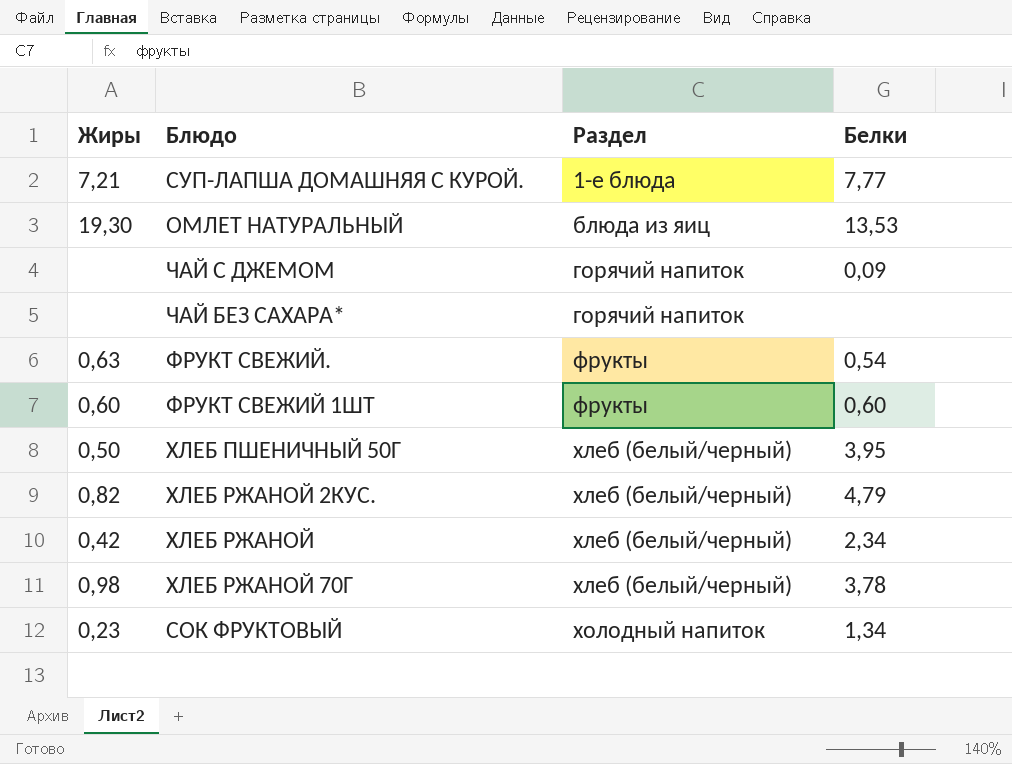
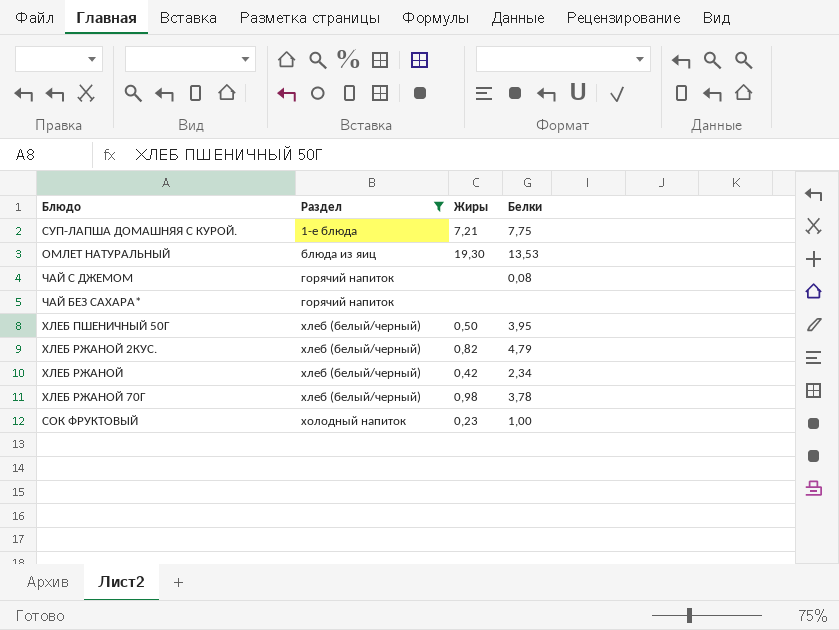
filter: none -> Раздел != фрукты
column Жиры | position: 1 -> 3
СУП-ЛАПША ДОМАШНЯЯ С КУРОЙ. | Белки: 7,77 -> 7,75
ЧАЙ С ДЖЕМОМ | Белки: 0,09 -> 0,08
СОК ФРУКТОВЫЙ | Белки: 1,34 -> 1,00

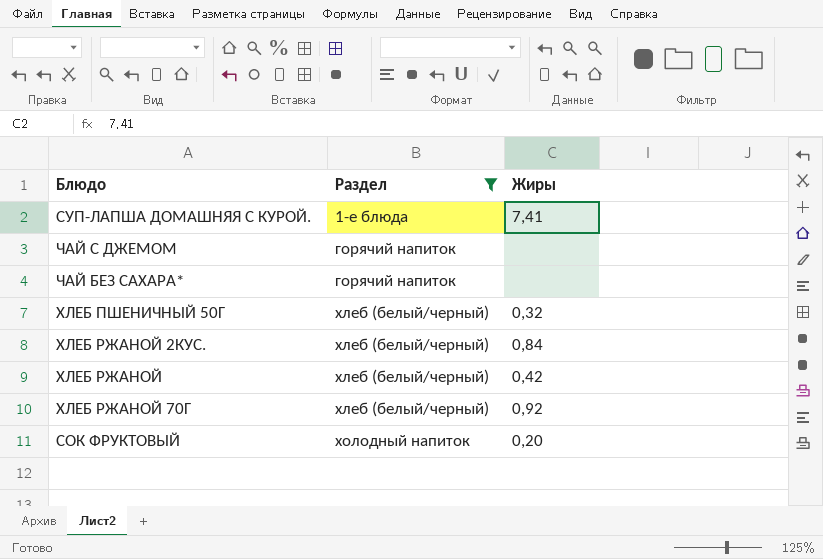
column Белки | position: 4 -> none
row ОМЛЕТ НАТУРАЛЬНЫЙ: блюда из яиц | 19,30 | 13,53 -> none
СУП-ЛАПША ДОМАШНЯЯ С КУРОЙ. | Жиры: 7,21 -> 7,41
ХЛЕБ ПШЕНИЧНЫЙ 50Г | Жиры: 0,50 -> 0,32
ХЛЕБ РЖАНОЙ 2КУС. | Жиры: 0,82 -> 0,84
ХЛЕБ РЖАНОЙ 70Г | Жиры: 0,98 -> 0,92
СОК ФРУКТОВЫЙ | Жиры: 0,23 -> 0,20

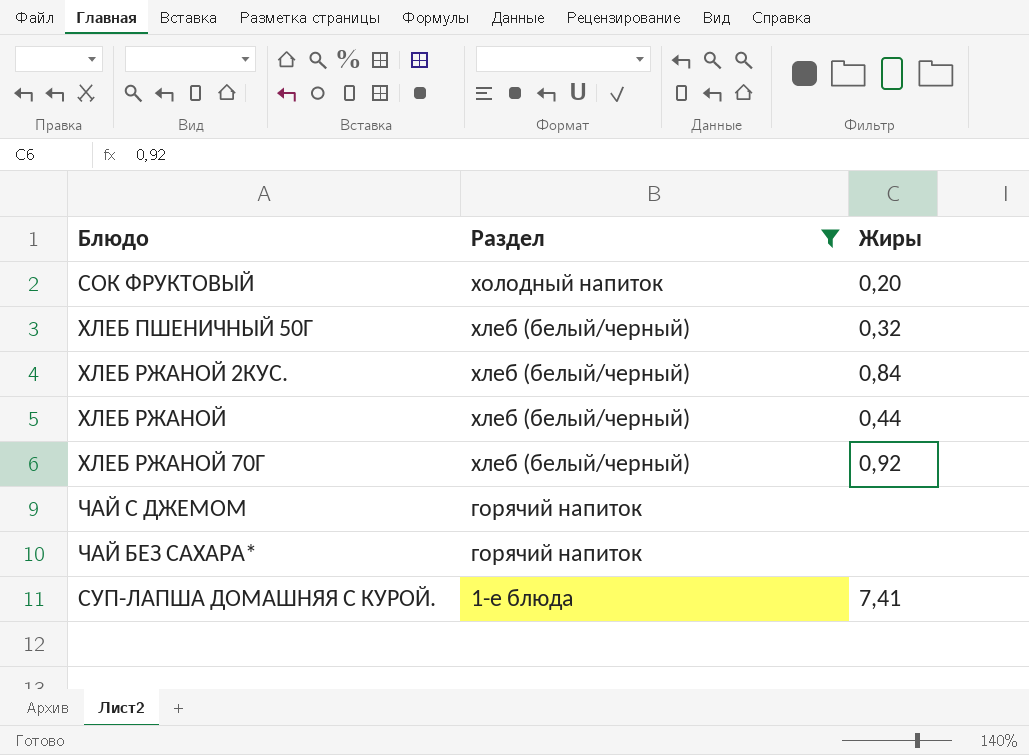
row order: Раздел ascending -> Раздел descending
ХЛЕБ РЖАНОЙ | Жиры: 0,42 -> 0,44

